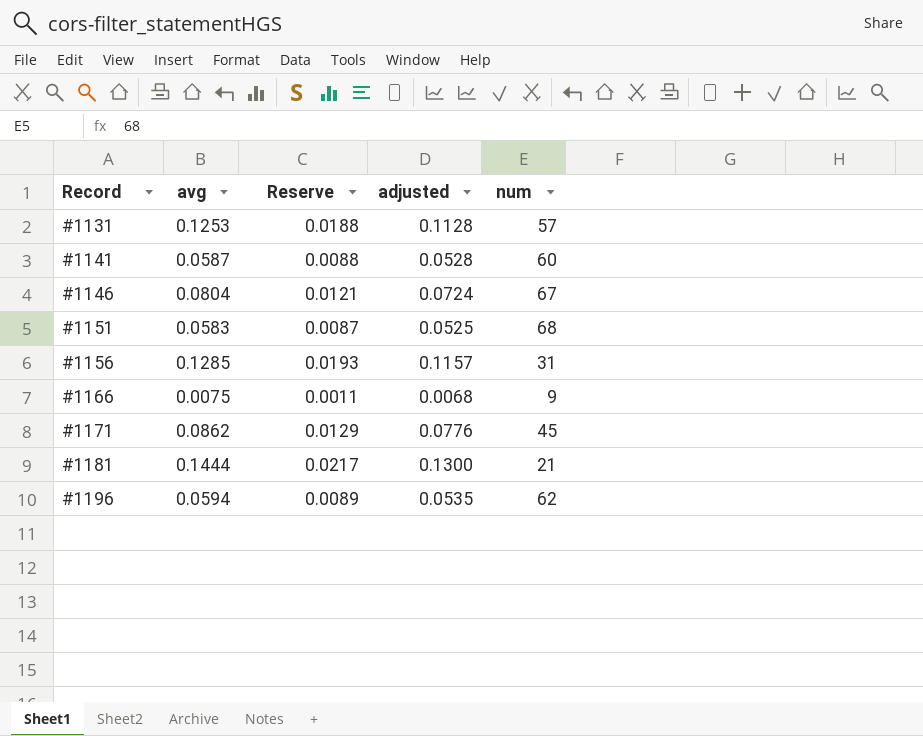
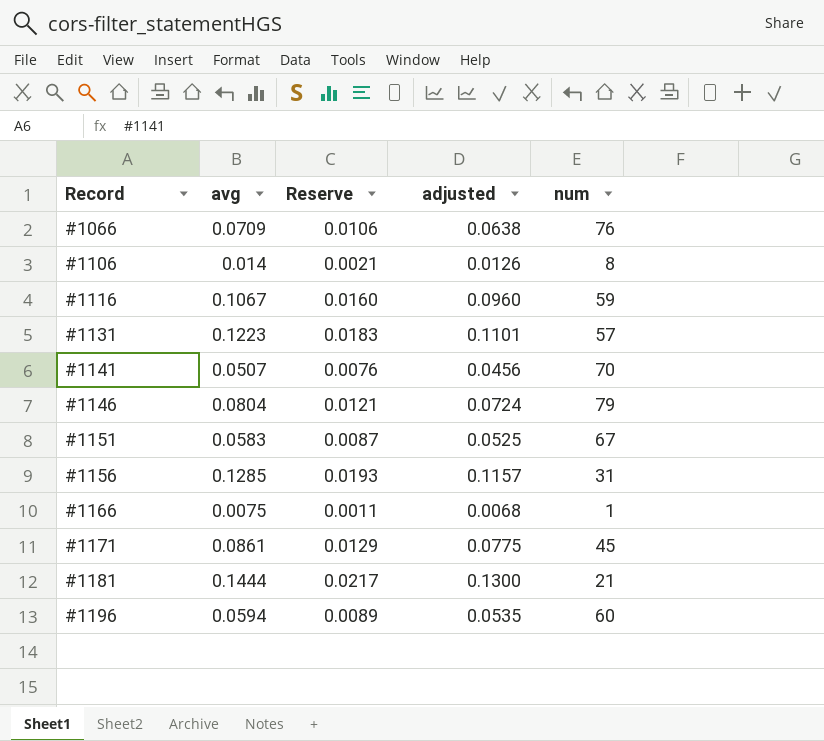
row #1066: none -> 0.0709 | 0.0106 | 0.0638 | 76
row #1106: none -> 0.014 | 0.0021 | 0.0126 | 8
row #1116: none -> 0.1067 | 0.0160 | 0.0960 | 59
#1131 | avg: 0.1253 -> 0.1223
#1131 | Reserve: 0.0188 -> 0.0183
#1131 | adjusted: 0.1128 -> 0.1101
#1141 | avg: 0.0587 -> 0.0507
#1141 | Reserve: 0.0088 -> 0.0076
#1141 | adjusted: 0.0528 -> 0.0456
#1141 | num: 60 -> 70
#1146 | num: 67 -> 79
#1151 | num: 68 -> 67
#1166 | num: 9 -> 1
#1171 | avg: 0.0862 -> 0.0861
#1171 | adjusted: 0.0776 -> 0.0775
#1196 | num: 62 -> 60

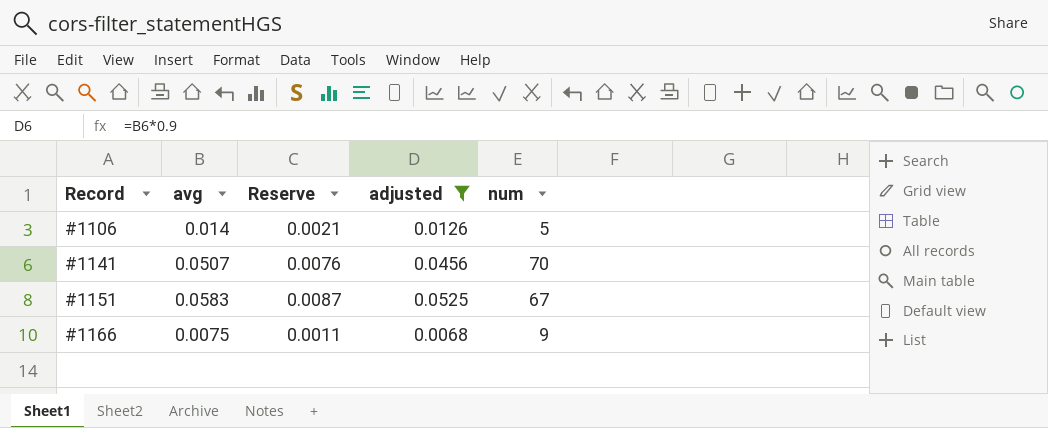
filter: none -> adjusted <= 0.0525
#1106 | num: 8 -> 5
#1166 | num: 1 -> 9

